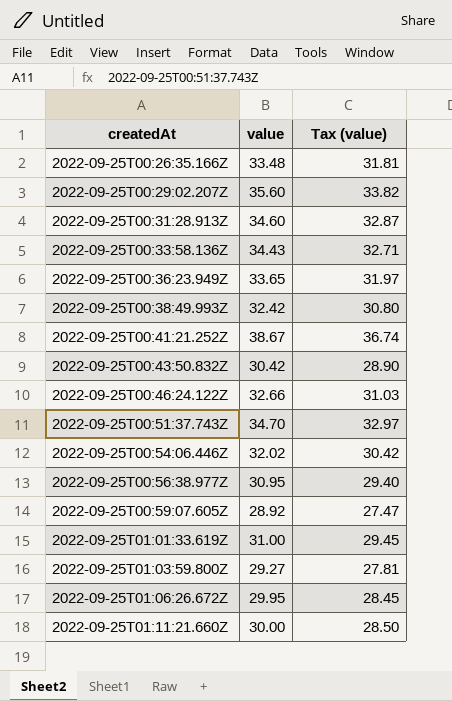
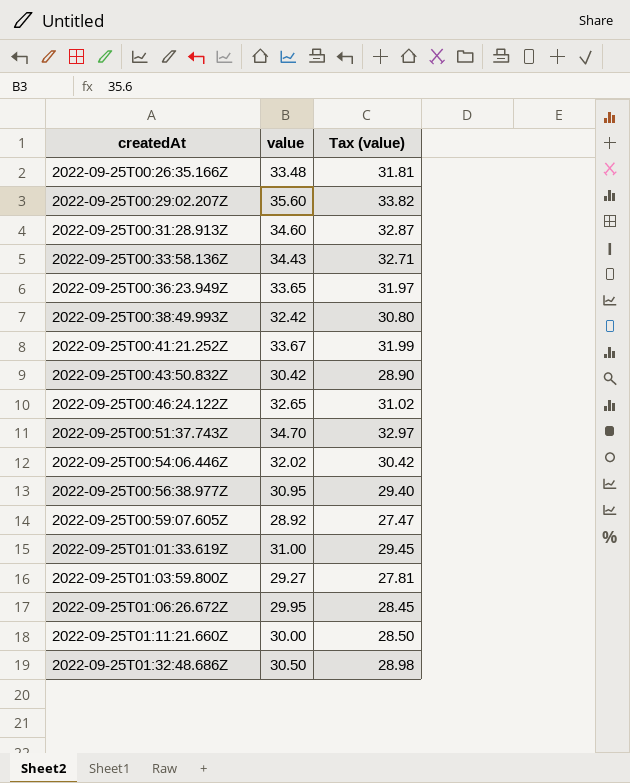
2022-09-25T00:41:21.252Z | value: 38.67 -> 33.67
2022-09-25T00:41:21.252Z | Tax (value): 36.74 -> 31.99
2022-09-25T00:46:24.122Z | value: 32.66 -> 32.65
2022-09-25T00:46:24.122Z | Tax (value): 31.03 -> 31.02
row 2022-09-25T01:32:48.686Z: none -> 30.50 | 28.98

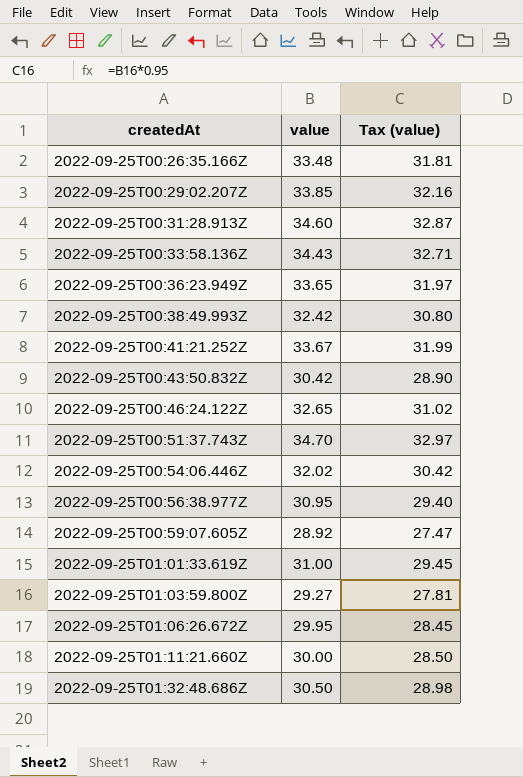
2022-09-25T00:29:02.207Z | value: 35.60 -> 33.85
2022-09-25T00:29:02.207Z | Tax (value): 33.82 -> 32.16

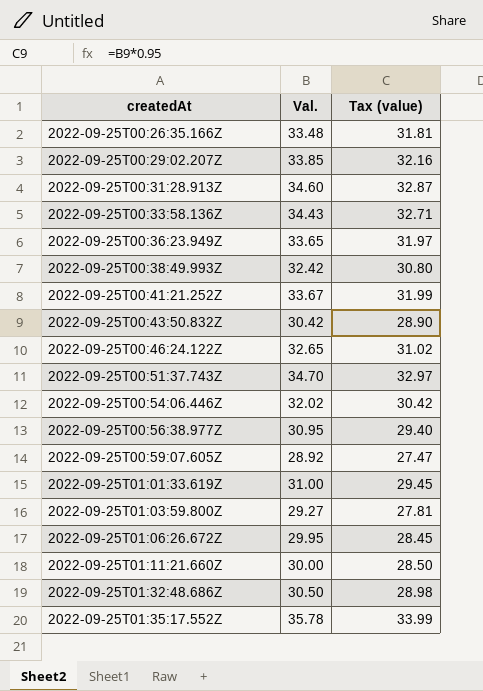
column name: value -> Val.
row 2022-09-25T01:35:17.552Z: none -> 35.78 | 33.99

